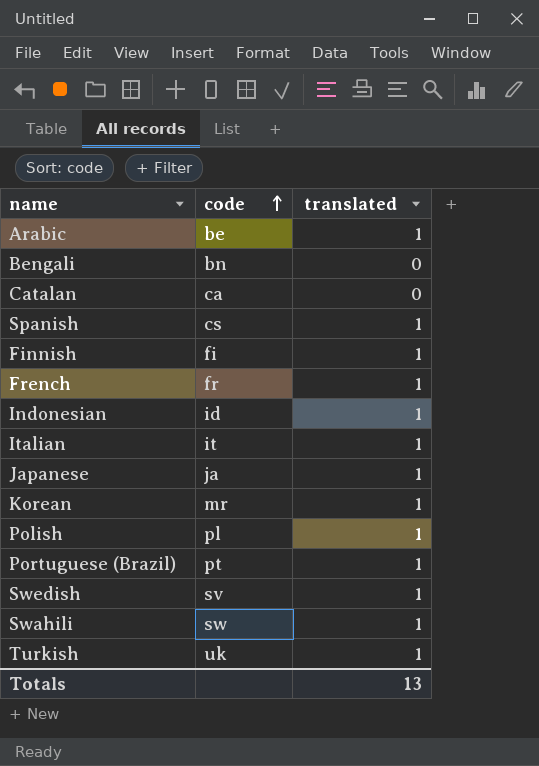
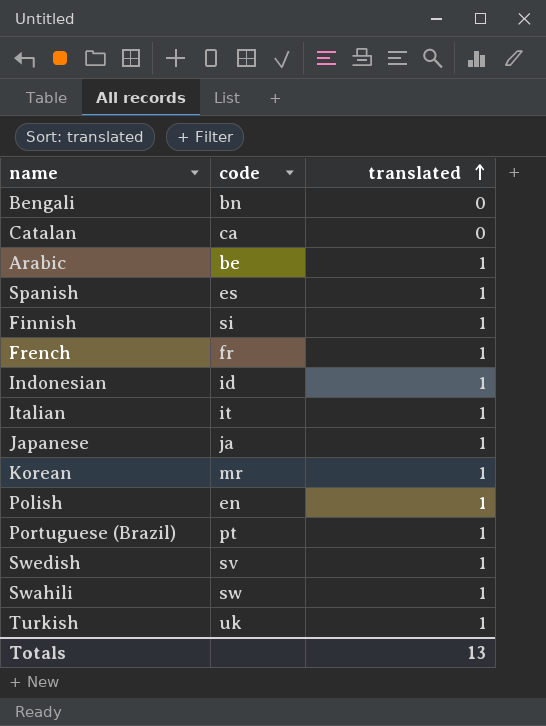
row order: code ascending -> translated ascending
Spanish | code: cs -> es
Finnish | code: fi -> si
Polish | code: pl -> en

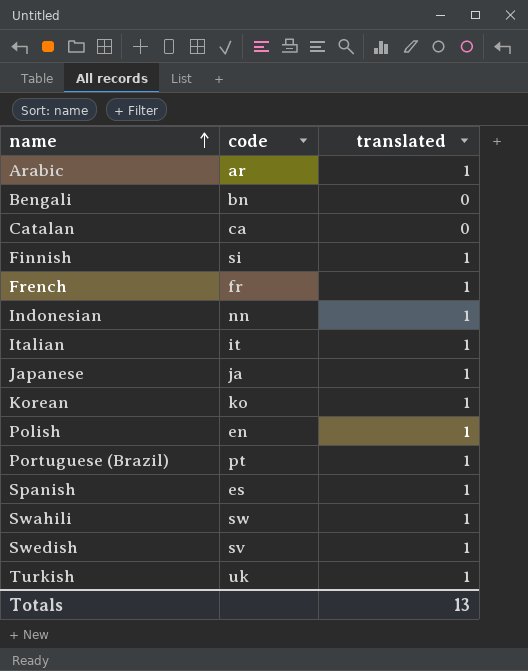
row order: translated ascending -> name ascending
Arabic | code: be -> ar
Indonesian | code: id -> nn
Korean | code: mr -> ko

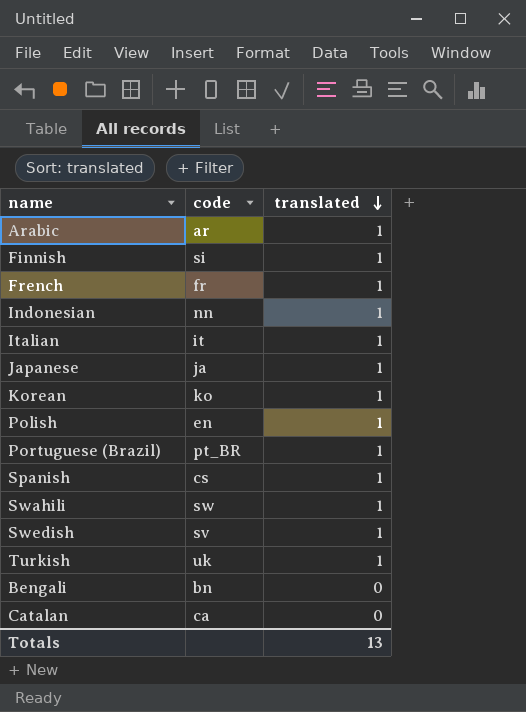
row order: name ascending -> translated descending
Portuguese (Brazil) | code: pt -> pt_BR
Spanish | code: es -> cs

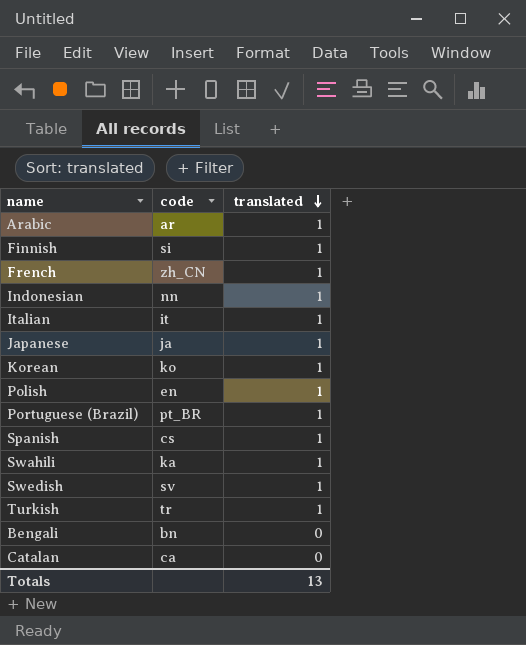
French | code: fr -> zh_CN
Swahili | code: sw -> ka
Turkish | code: uk -> tr

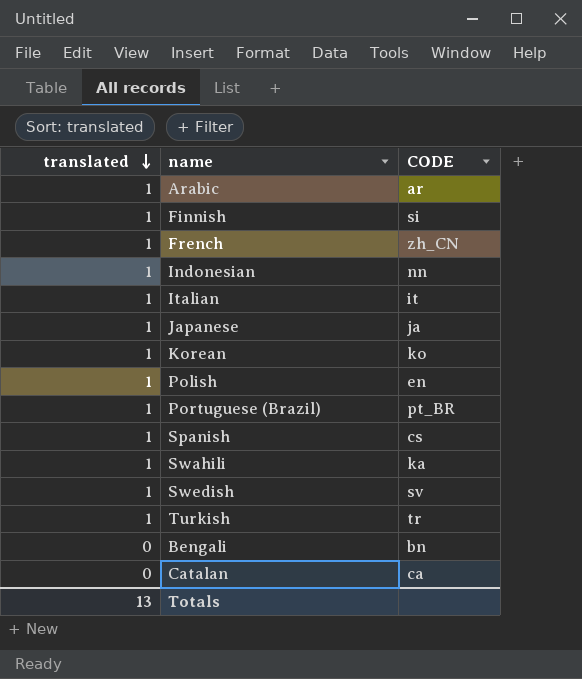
column translated | position: 3 -> 1
column name: code -> CODE

